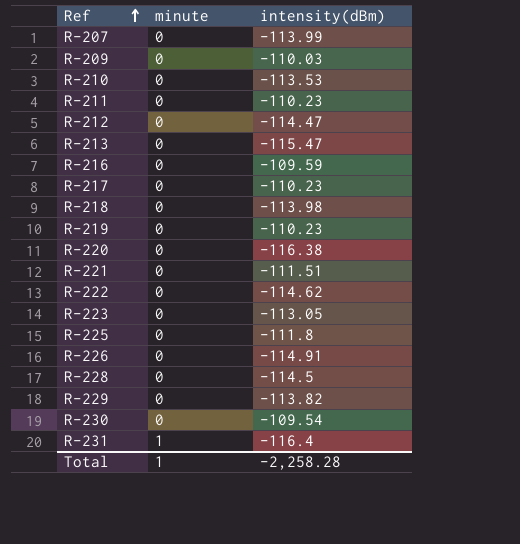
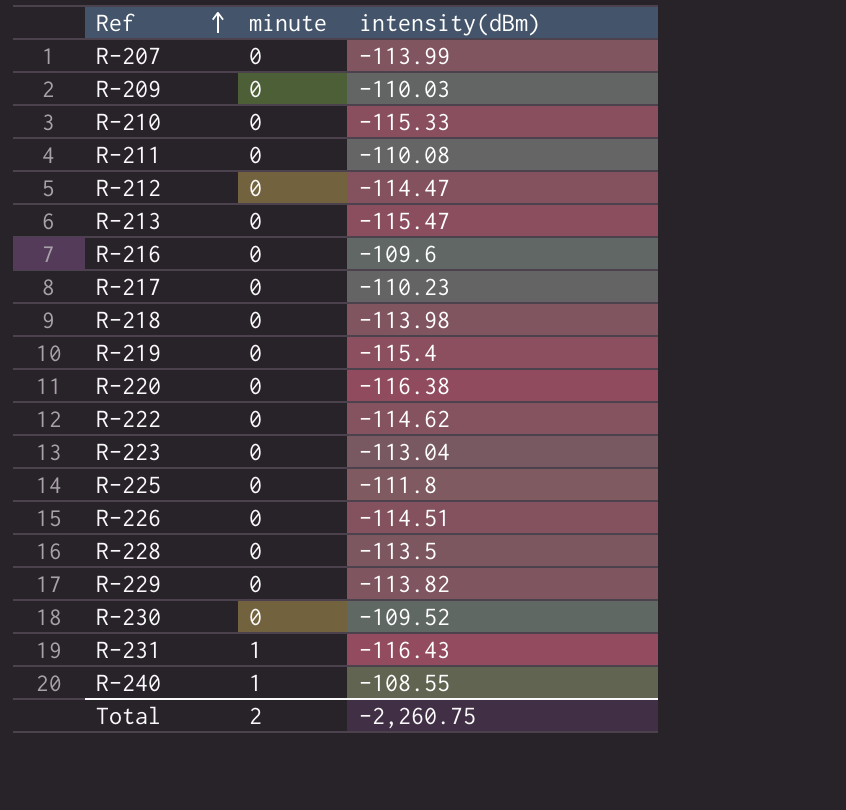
row R-221: 0 | -111.51 -> none
R-210 | intensity(dBm): -113.53 -> -115.33
R-211 | intensity(dBm): -110.23 -> -110.08
R-216 | intensity(dBm): -109.59 -> -109.6
R-219 | intensity(dBm): -110.23 -> -115.4
R-223 | intensity(dBm): -113.05 -> -113.04
R-226 | intensity(dBm): -114.91 -> -114.51
R-228 | intensity(dBm): -114.5 -> -113.5
R-230 | intensity(dBm): -109.54 -> -109.52
R-231 | intensity(dBm): -116.4 -> -116.43
row R-240: none -> 1 | -108.55
Total | minute: 1 -> 2
Total | intensity(dBm): -2,258.28 -> -2,260.75

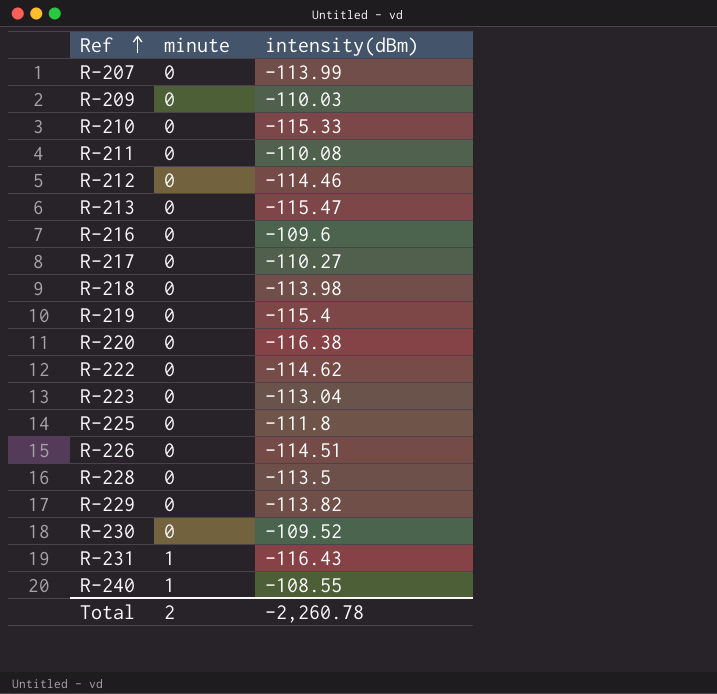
R-212 | intensity(dBm): -114.47 -> -114.46
R-217 | intensity(dBm): -110.23 -> -110.27
Total | intensity(dBm): -2,260.75 -> -2,260.78

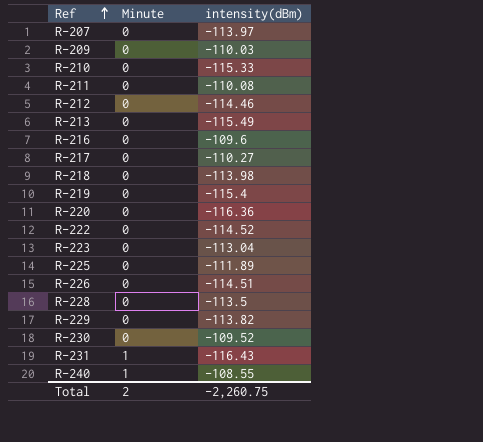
column name: minute -> Minute
R-207 | intensity(dBm): -113.99 -> -113.97
R-213 | intensity(dBm): -115.47 -> -115.49
R-220 | intensity(dBm): -116.38 -> -116.36
R-222 | intensity(dBm): -114.62 -> -114.52
R-225 | intensity(dBm): -111.8 -> -111.89
Total | intensity(dBm): -2,260.78 -> -2,260.75

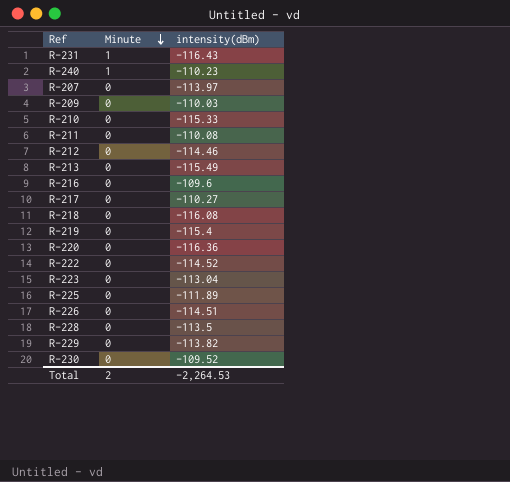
row order: Ref ascending -> Minute descending
R-240 | intensity(dBm): -108.55 -> -110.23
R-218 | intensity(dBm): -113.98 -> -116.08
Total | intensity(dBm): -2,260.75 -> -2,264.53

